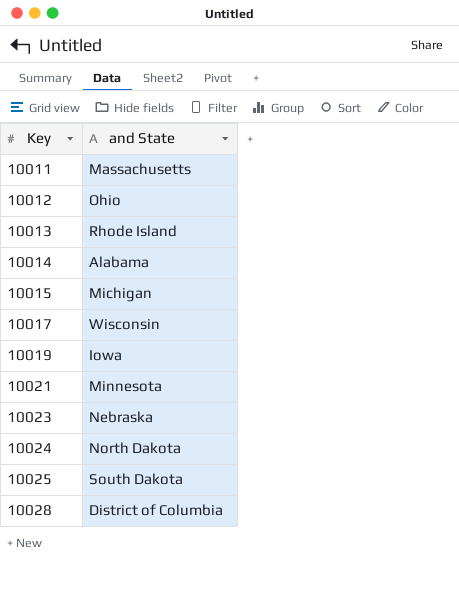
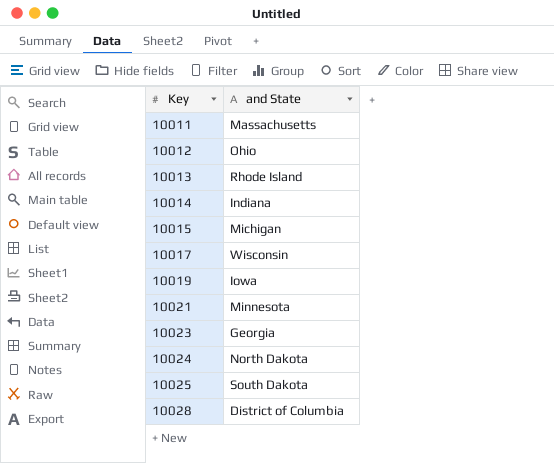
10014 | and State: Alabama -> Indiana
10023 | and State: Nebraska -> Georgia

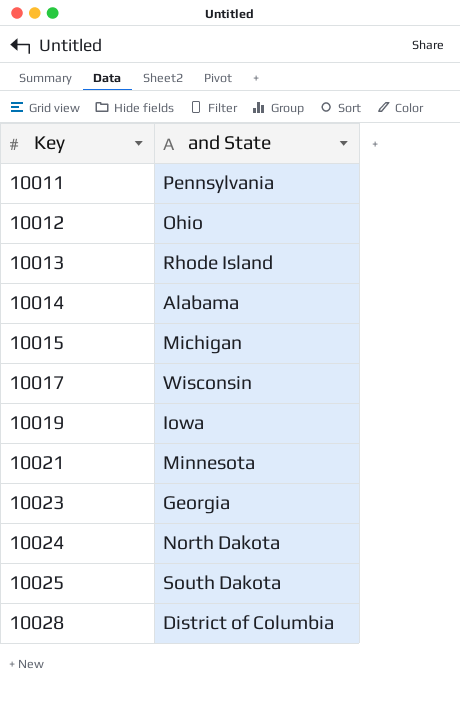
10011 | and State: Massachusetts -> Pennsylvania
10014 | and State: Indiana -> Alabama

